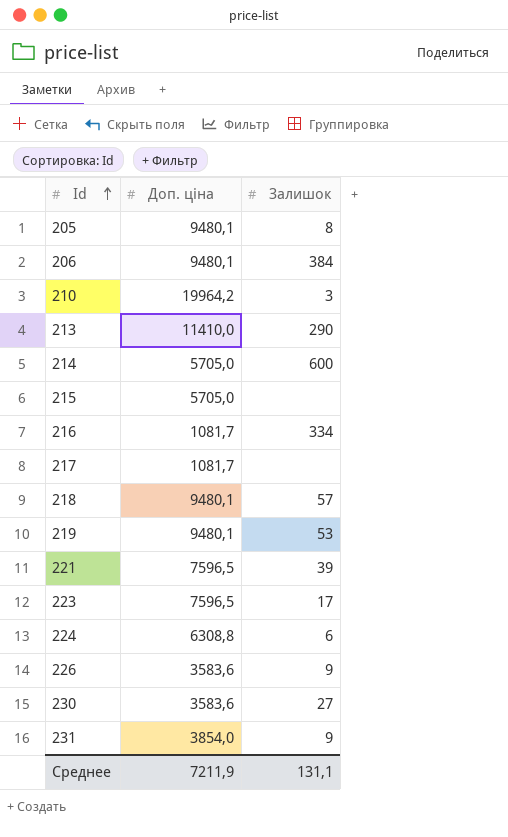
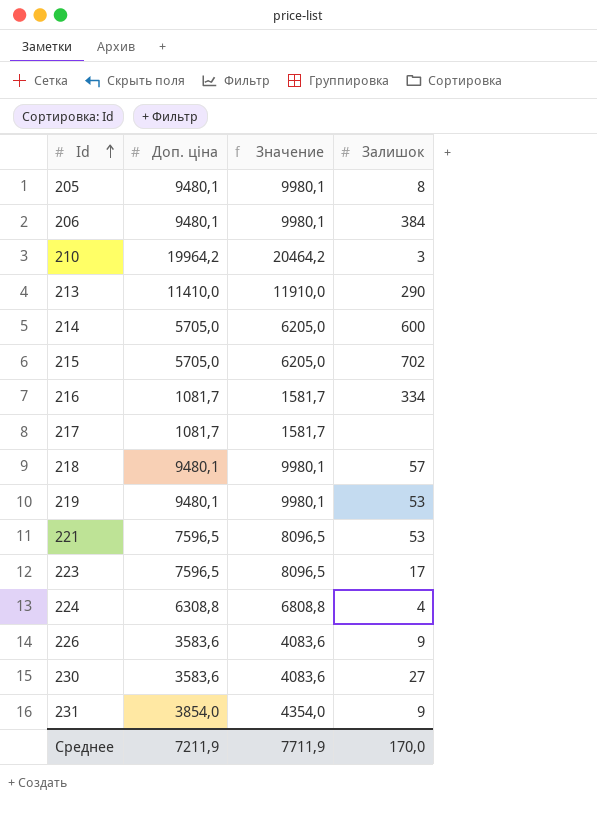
column Значение | formula: none -> [Доп. ціна] + 500
215 | Залишок: none -> 702
221 | Залишок: 39 -> 53
224 | Залишок: 6 -> 4
Среднее | Залишок: 131,1 -> 170,0

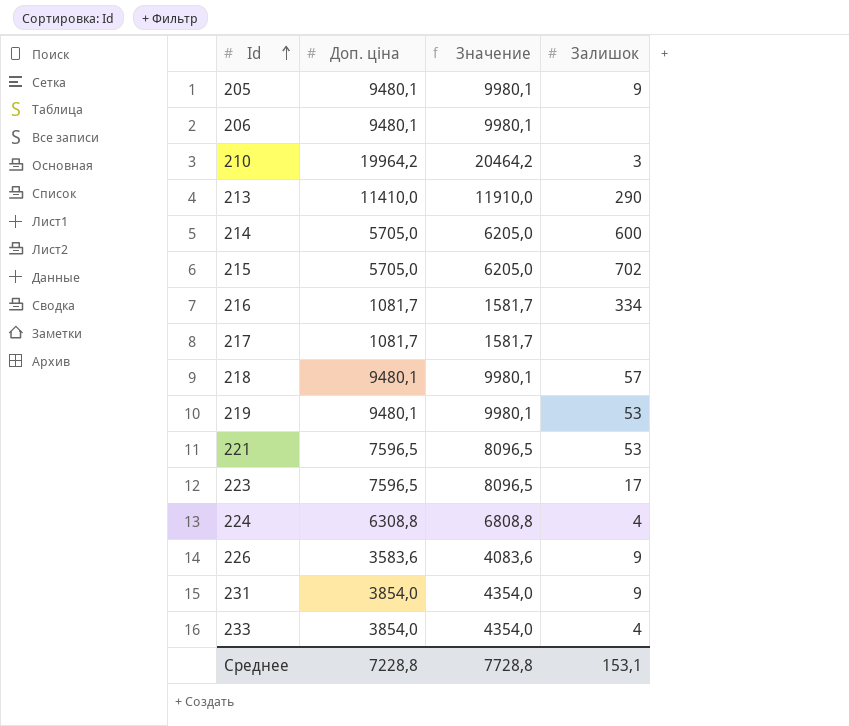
row 230: 3583,6 | 4083,6 | 27 -> none
205 | Залишок: 8 -> 9
206 | Залишок: 384 -> none
row 233: none -> 3854,0 | 4354,0 | 4
Среднее | Доп. ціна: 7211,9 -> 7228,8
Среднее | Значение: 7711,9 -> 7728,8
Среднее | Залишок: 170,0 -> 153,1

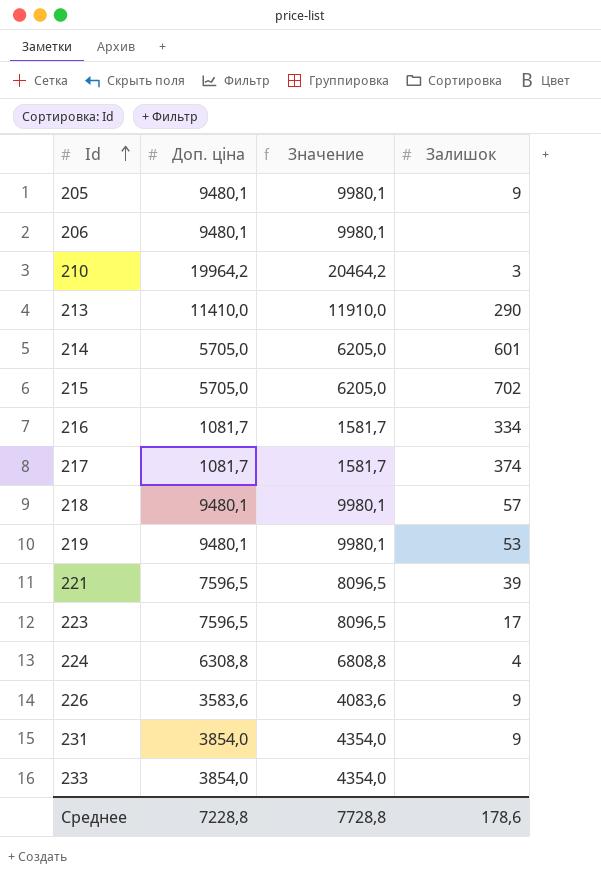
214 | Залишок: 600 -> 601
217 | Залишок: none -> 374
221 | Залишок: 53 -> 39
233 | Залишок: 4 -> none
Среднее | Залишок: 153,1 -> 178,6

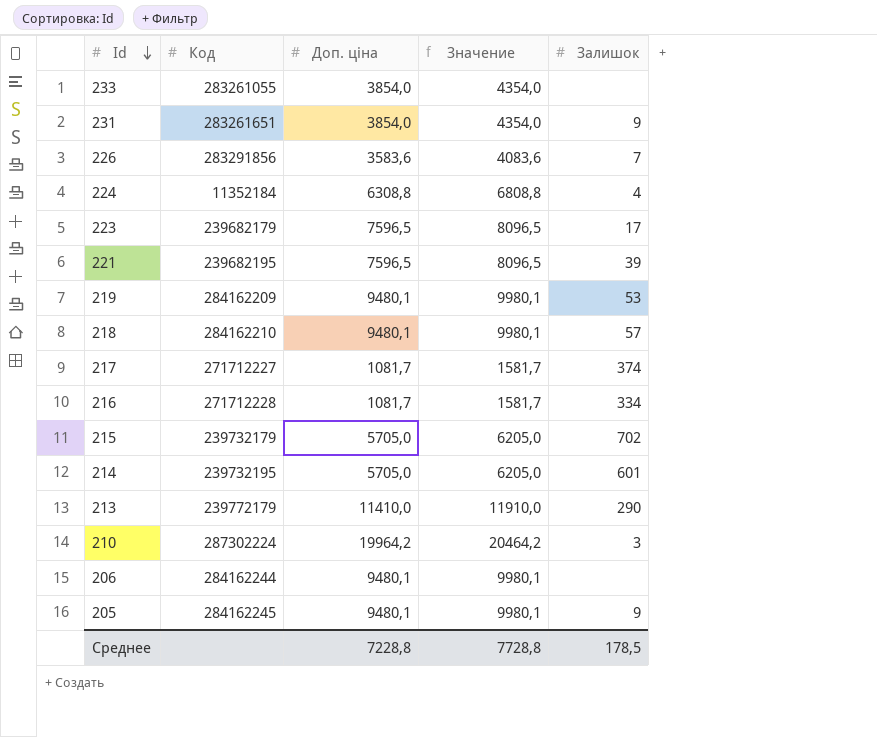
row order: Id ascending -> Id descending
column Код | position: none -> 2
226 | Залишок: 9 -> 7
Среднее | Залишок: 178,6 -> 178,5

